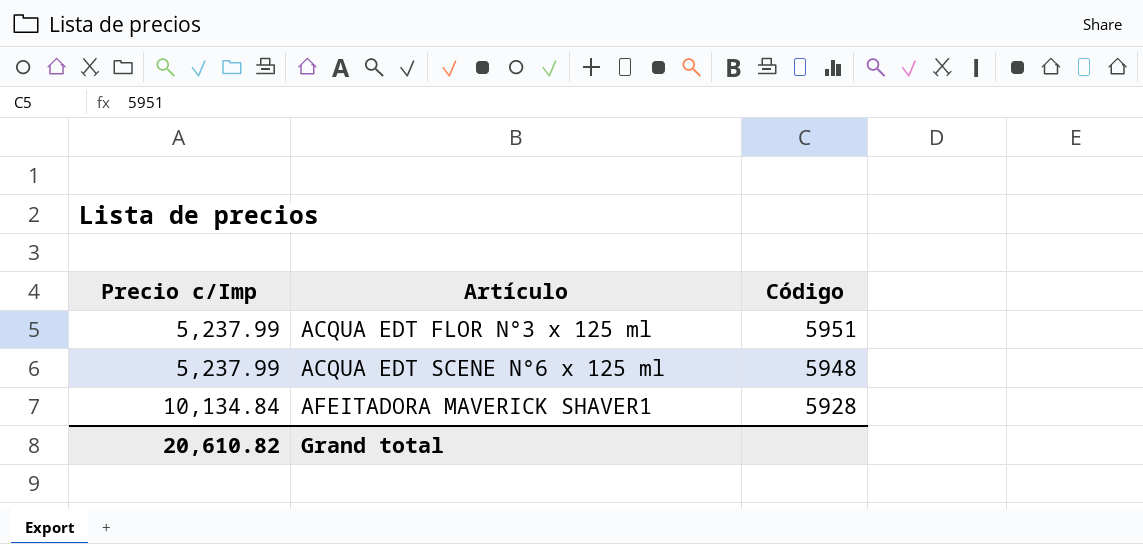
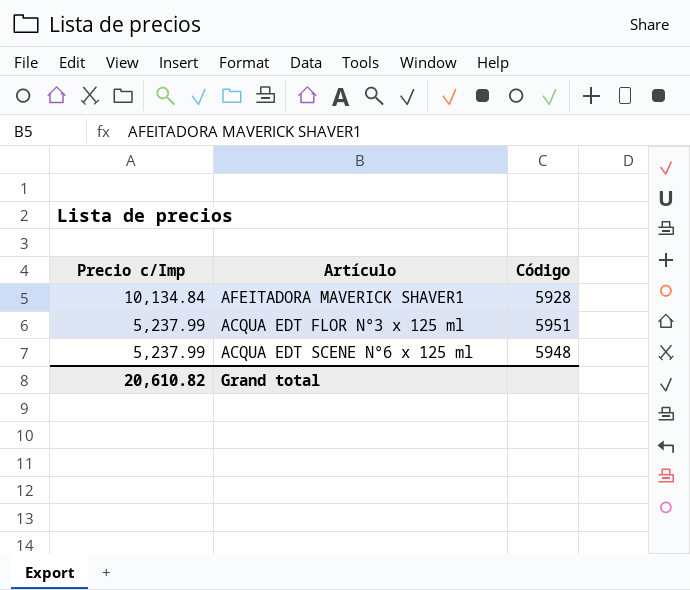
row order: Precio c/Imp ascending -> Precio c/Imp descending

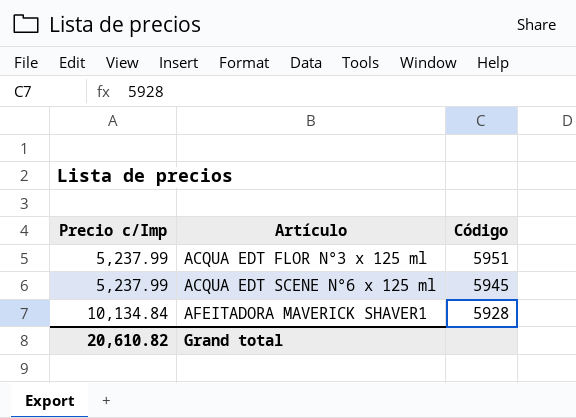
row order: Precio c/Imp descending -> Precio c/Imp ascending
ACQUA EDT SCENE N°6 x 125 ml | Código: 5948 -> 5945

